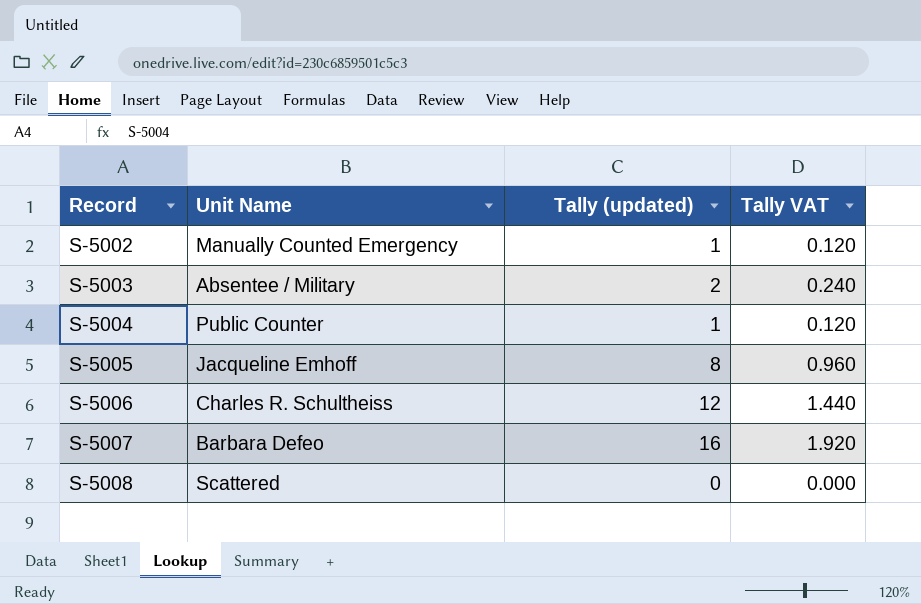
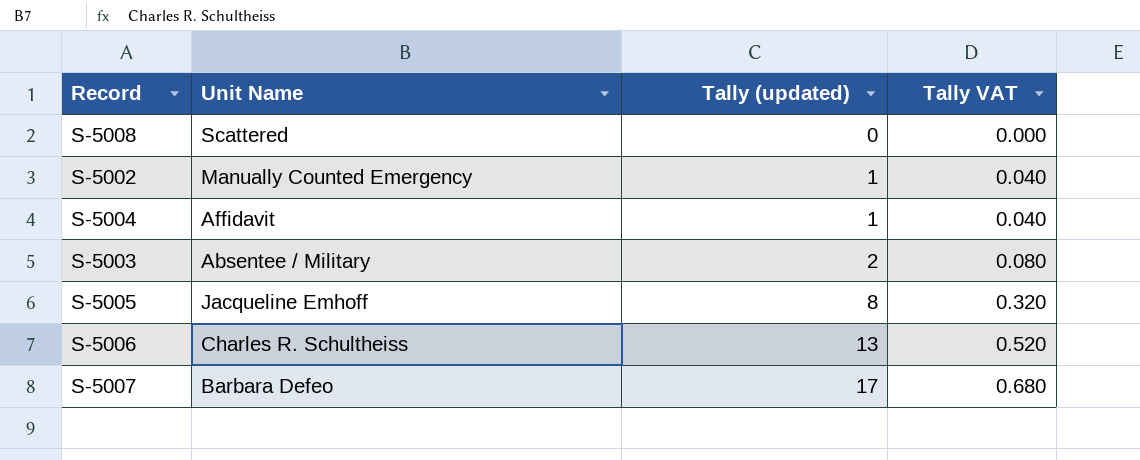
row order: Record ascending -> Tally (updated) ascending
column Tally VAT | formula: [Tally (updated)] * 0.12 -> [Tally (updated)] * 0.04
S-5004 | Unit Name: Public Counter -> Affidavit
S-5006 | Tally (updated): 12 -> 13
S-5007 | Tally (updated): 16 -> 17

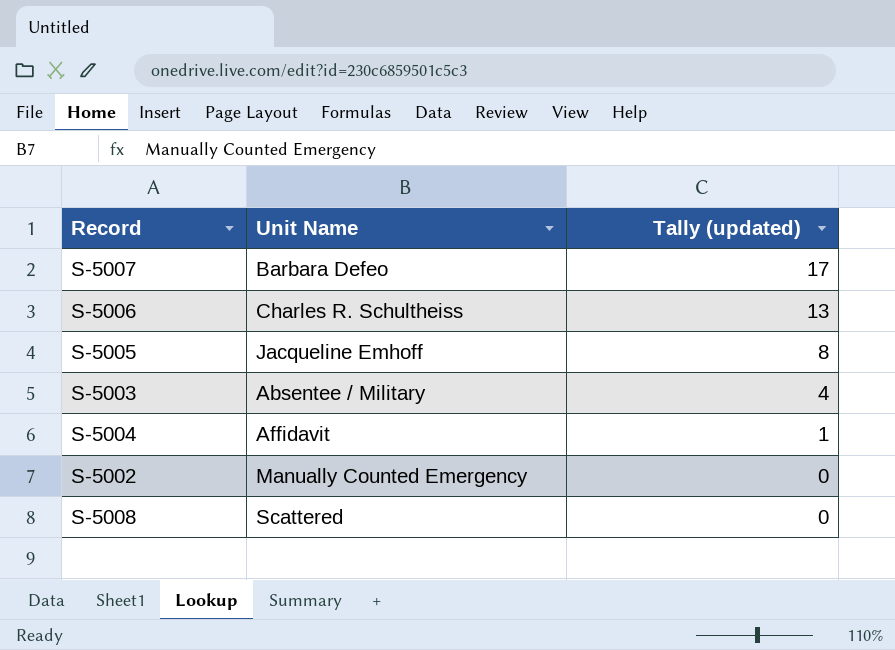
row order: Tally (updated) ascending -> Tally (updated) descending
column Tally VAT | formula: [Tally (updated)] * 0.04 -> none
S-5003 | Tally (updated): 2 -> 4
S-5002 | Tally (updated): 1 -> 0

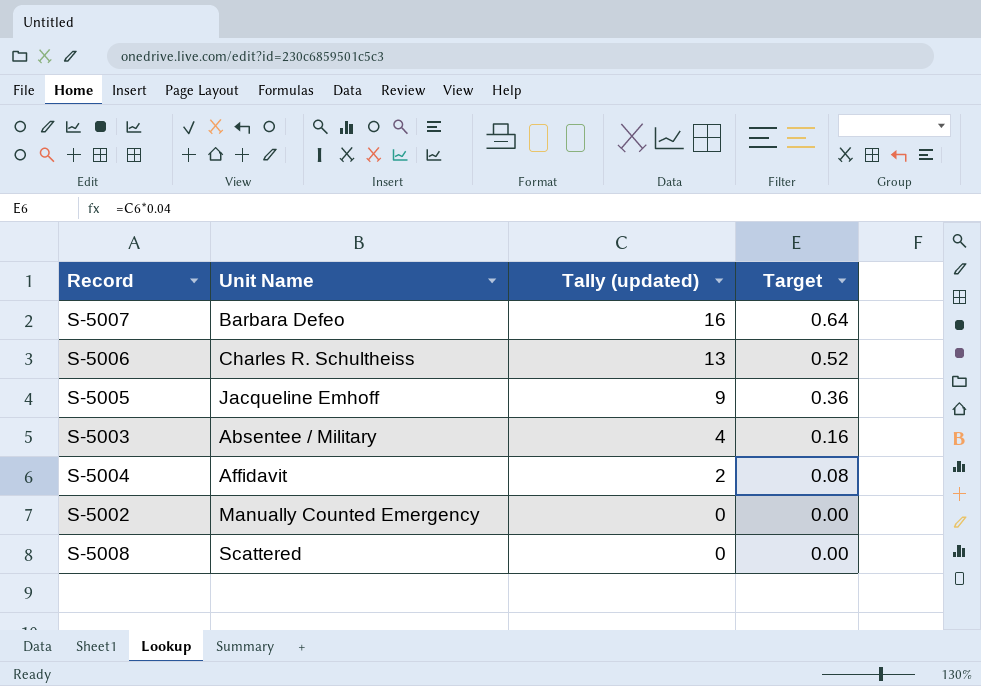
column Target | formula: none -> [Tally (updated)] * 0.04
S-5007 | Tally (updated): 17 -> 16
S-5005 | Tally (updated): 8 -> 9
S-5004 | Tally (updated): 1 -> 2

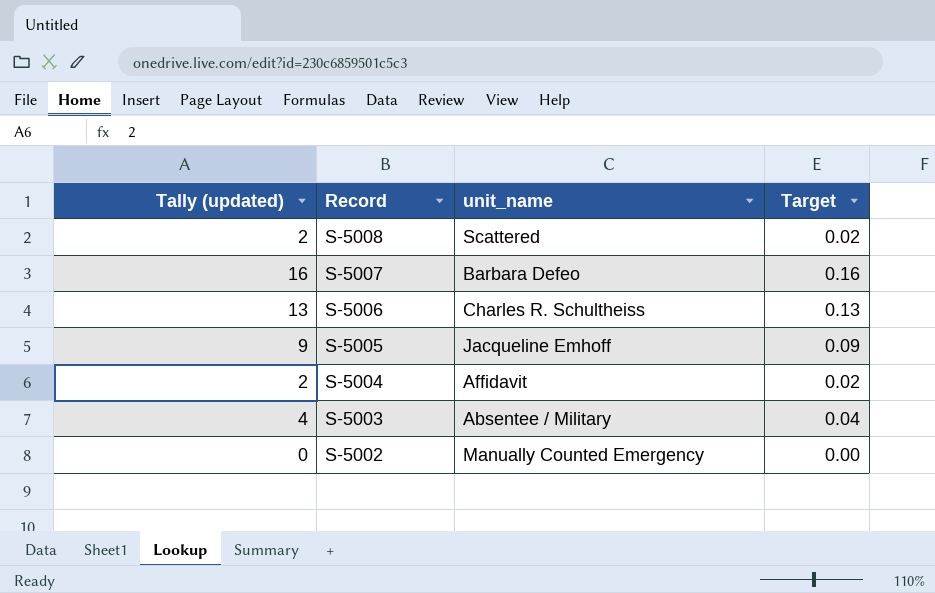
row order: Tally (updated) descending -> Record descending
column Tally (updated) | position: 3 -> 1
column name: Unit Name -> unit_name
column Target | formula: [Tally (updated)] * 0.04 -> [Tally (updated)] * 0.01
S-5008 | Tally (updated): 0 -> 2

